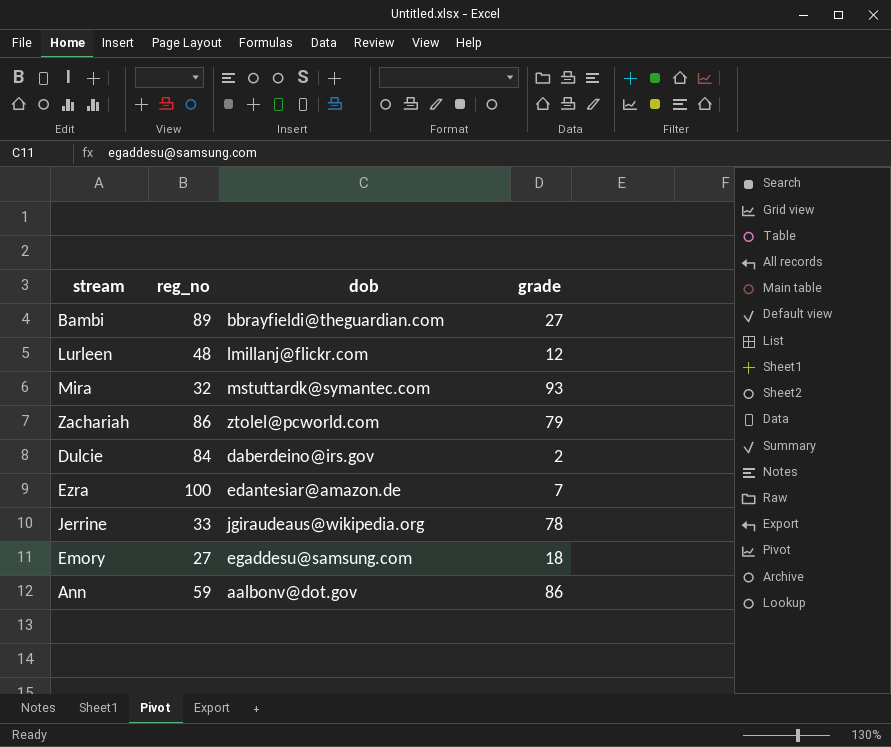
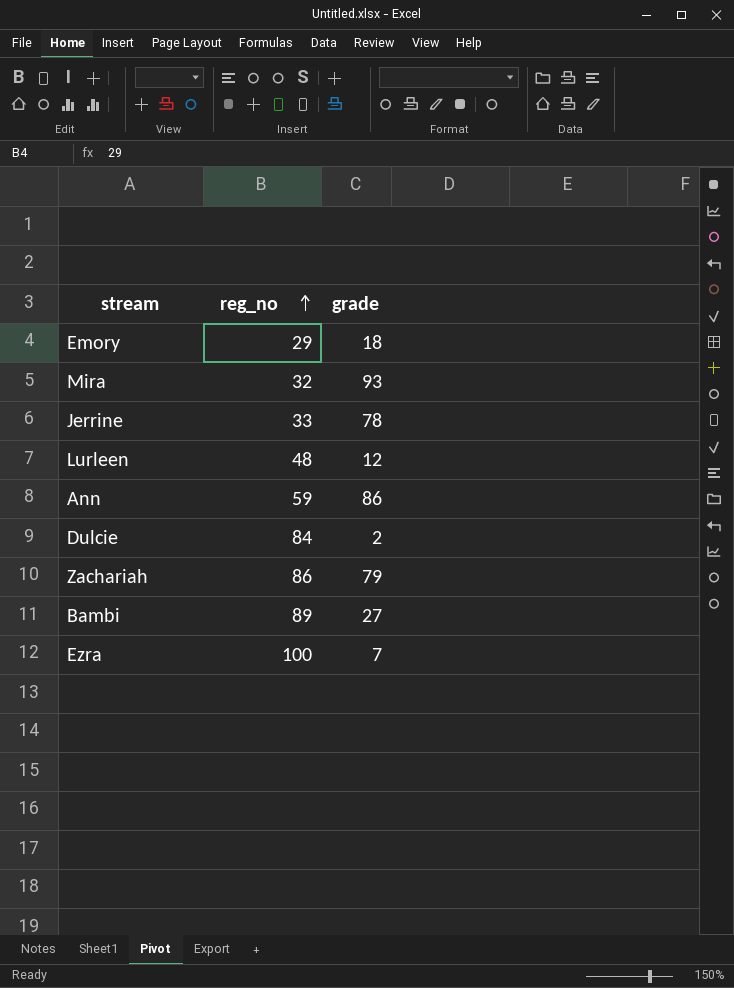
row order: none -> reg_no ascending
column dob | position: 3 -> none
Emory | reg_no: 27 -> 29

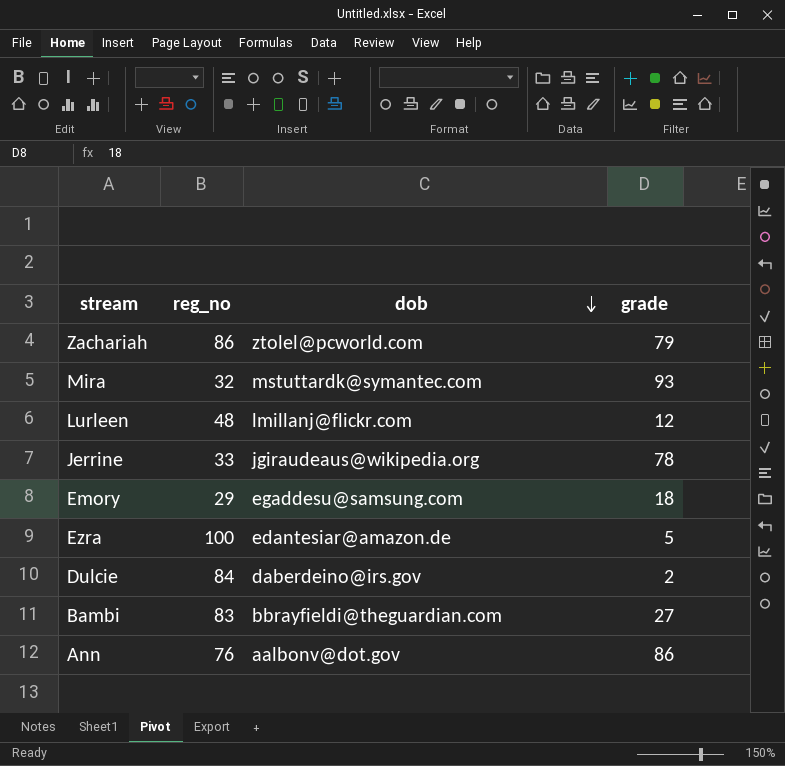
row order: reg_no ascending -> dob descending
column dob | position: none -> 3
Ezra | grade: 7 -> 5
Bambi | reg_no: 89 -> 83
Ann | reg_no: 59 -> 76

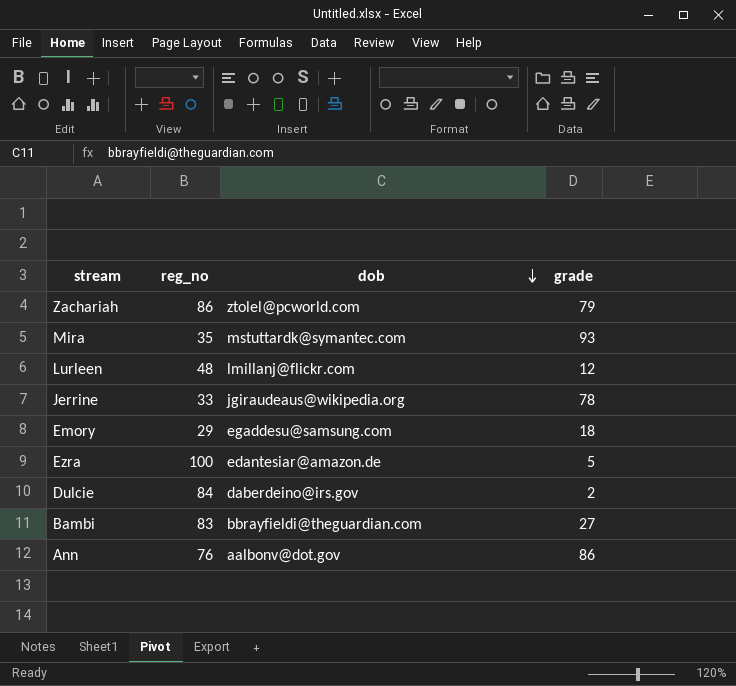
Mira | reg_no: 32 -> 35

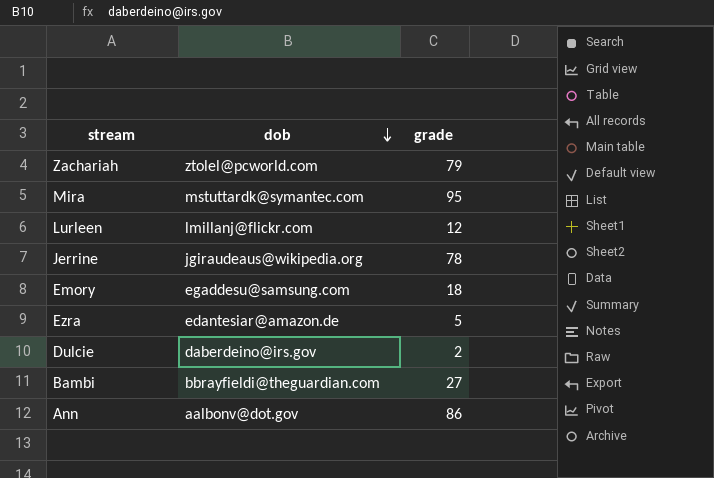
column reg_no | position: 2 -> none
Mira | grade: 93 -> 95

